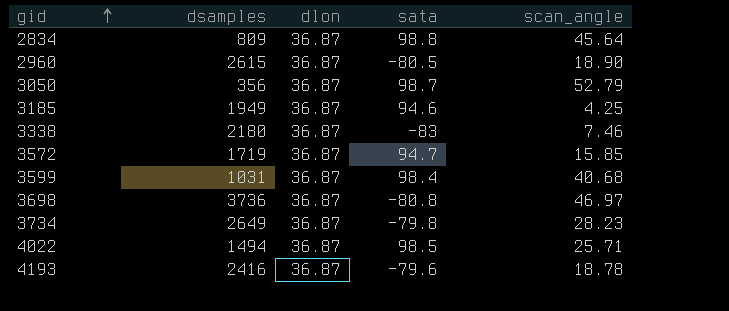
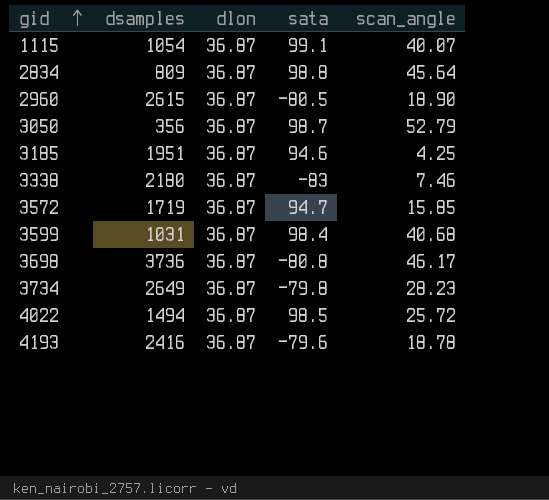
row 1115: none -> 1054 | 36.87 | 99.1 | 40.07
3185 | dsamples: 1949 -> 1951
3698 | scan_angle: 46.97 -> 46.17
4022 | scan_angle: 25.71 -> 25.72

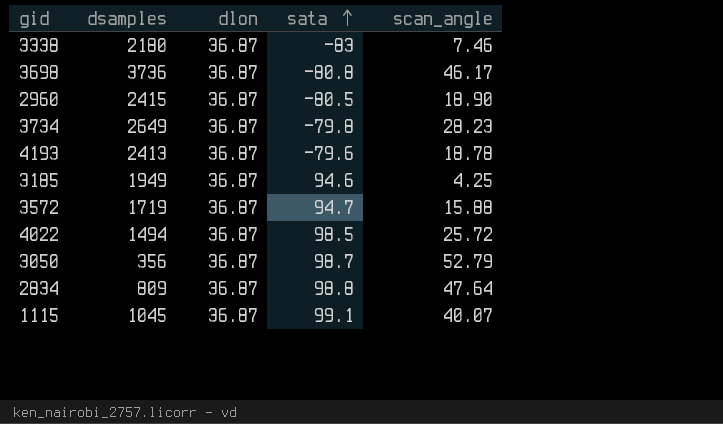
row order: gid ascending -> sata ascending
row 3599: 1031 | 36.87 | 98.4 | 40.68 -> none
2960 | dsamples: 2615 -> 2415
4193 | dsamples: 2416 -> 2413
3185 | dsamples: 1951 -> 1949
3572 | scan_angle: 15.85 -> 15.88
2834 | scan_angle: 45.64 -> 47.64
1115 | dsamples: 1054 -> 1045

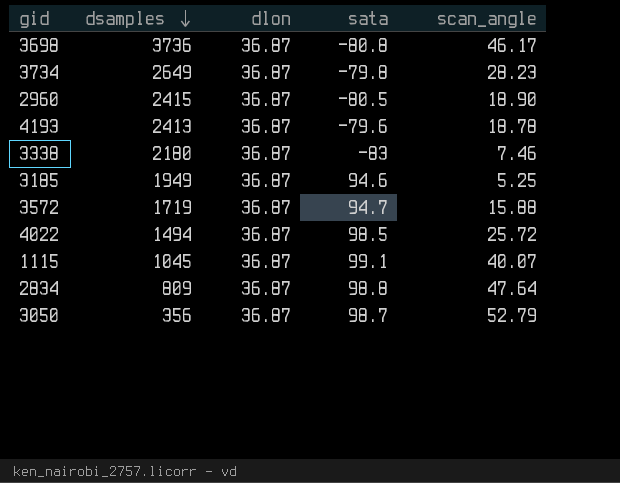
row order: sata ascending -> dsamples descending
3185 | scan_angle: 4.25 -> 5.25

